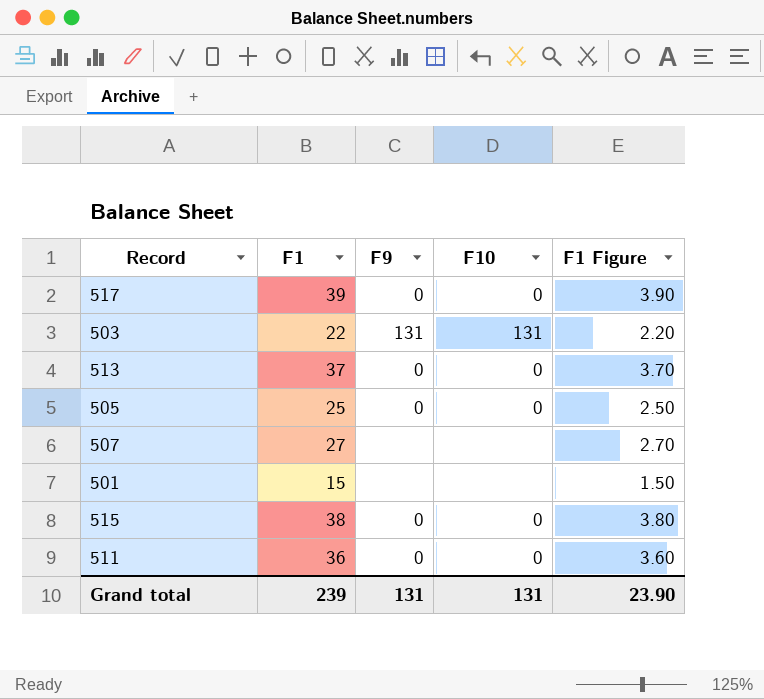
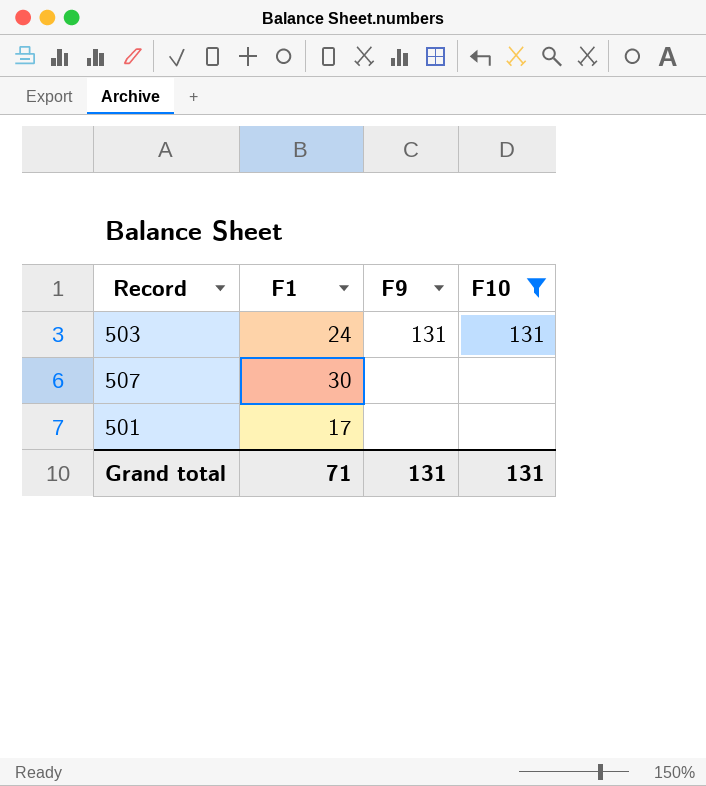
filter: none -> F10 != 0
column F1 Figure | formula: [F1] * 0.1 -> none
503 | F1: 22 -> 24
507 | F1: 27 -> 30
501 | F1: 15 -> 17
Grand total | F1: 239 -> 71

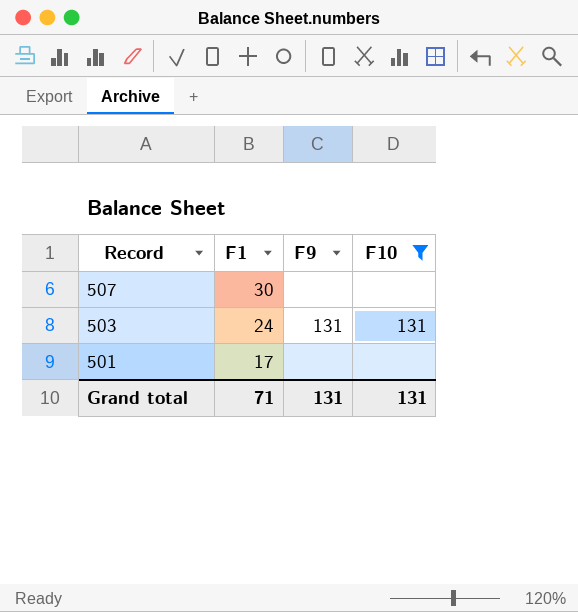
row order: none -> Record descending

